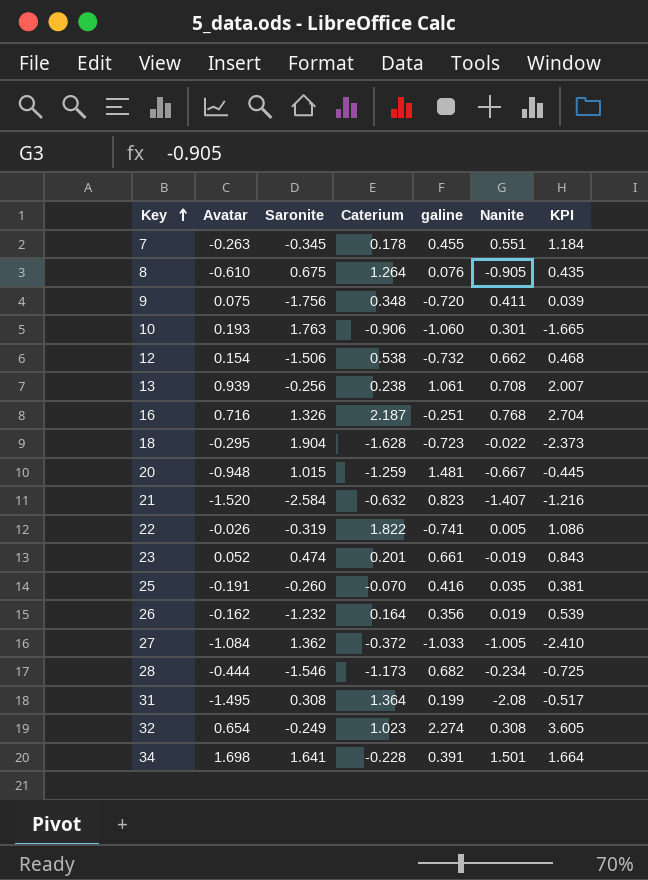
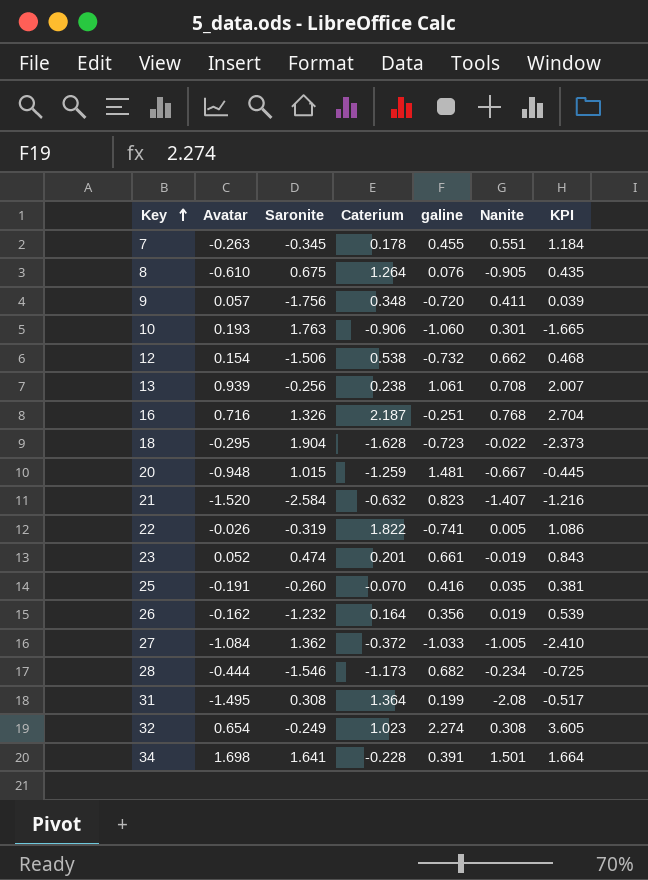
9 | Avatar: 0.075 -> 0.057

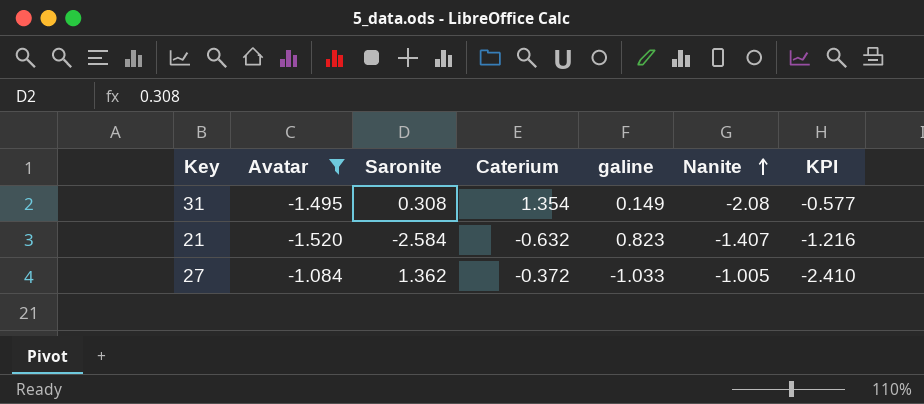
filter: none -> Avatar <= -1.084
row order: Key ascending -> Nanite ascending
31 | Caterium: 1.364 -> 1.354
31 | galine: 0.199 -> 0.149
31 | KPI: -0.517 -> -0.577

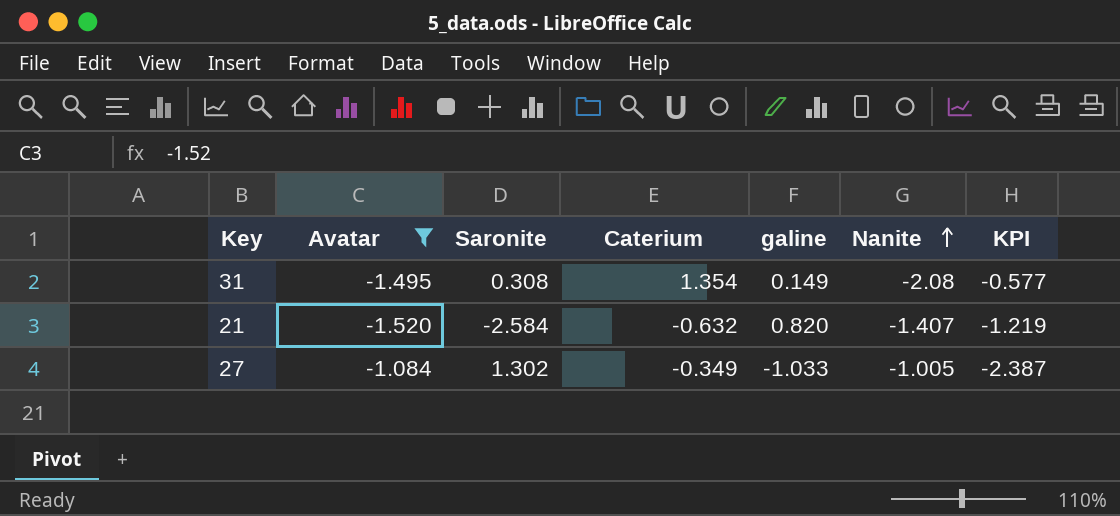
21 | galine: 0.823 -> 0.820
21 | KPI: -1.216 -> -1.219
27 | Saronite: 1.362 -> 1.302
27 | Caterium: -0.372 -> -0.349
27 | KPI: -2.410 -> -2.387

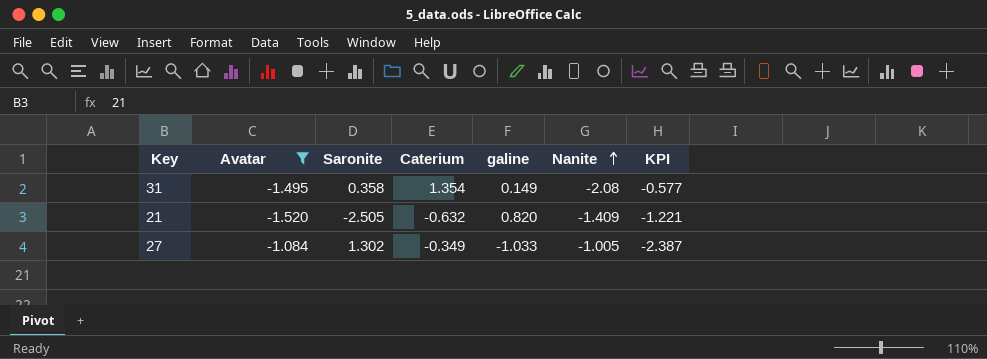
31 | Saronite: 0.308 -> 0.358
21 | Saronite: -2.584 -> -2.505
21 | Nanite: -1.407 -> -1.409
21 | KPI: -1.219 -> -1.221

